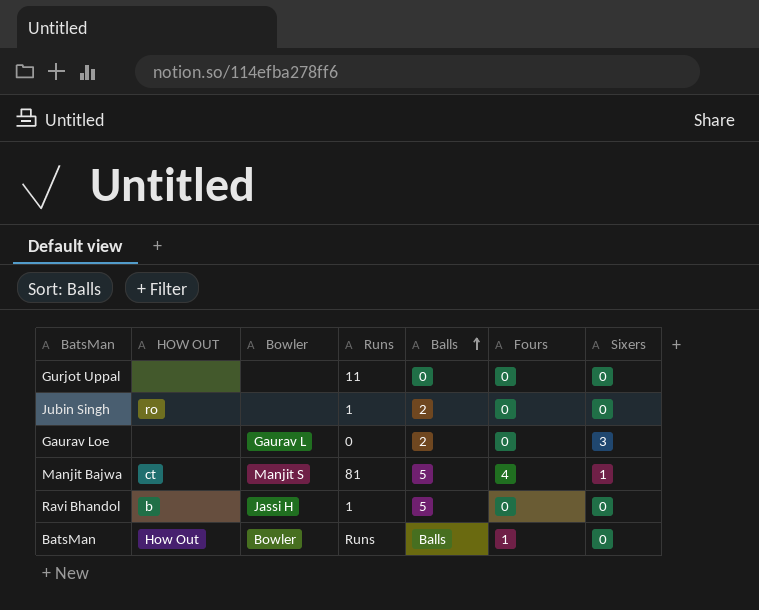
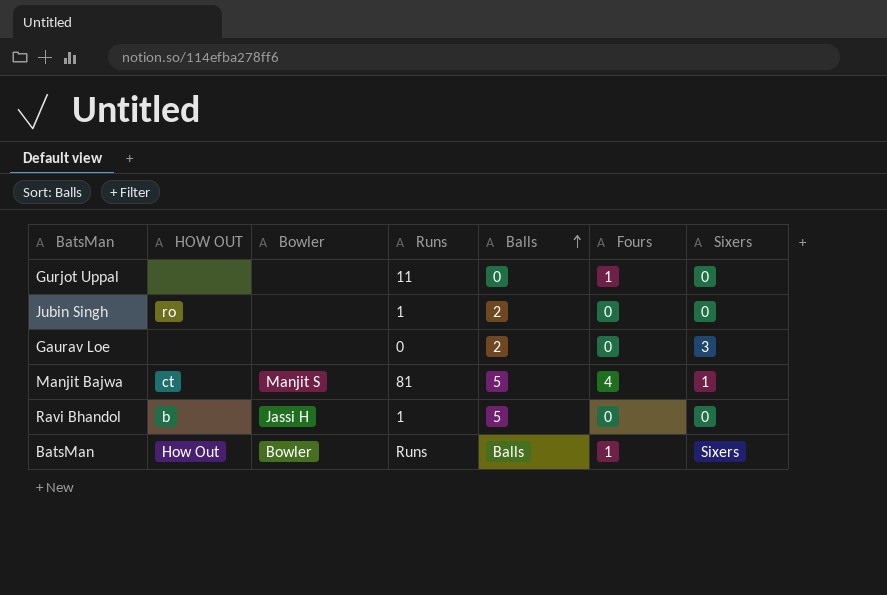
Gurjot Uppal | Fours: 0 -> 1
Gaurav Loe | Bowler: Gaurav L -> none
BatsMan | Sixers: 0 -> Sixers

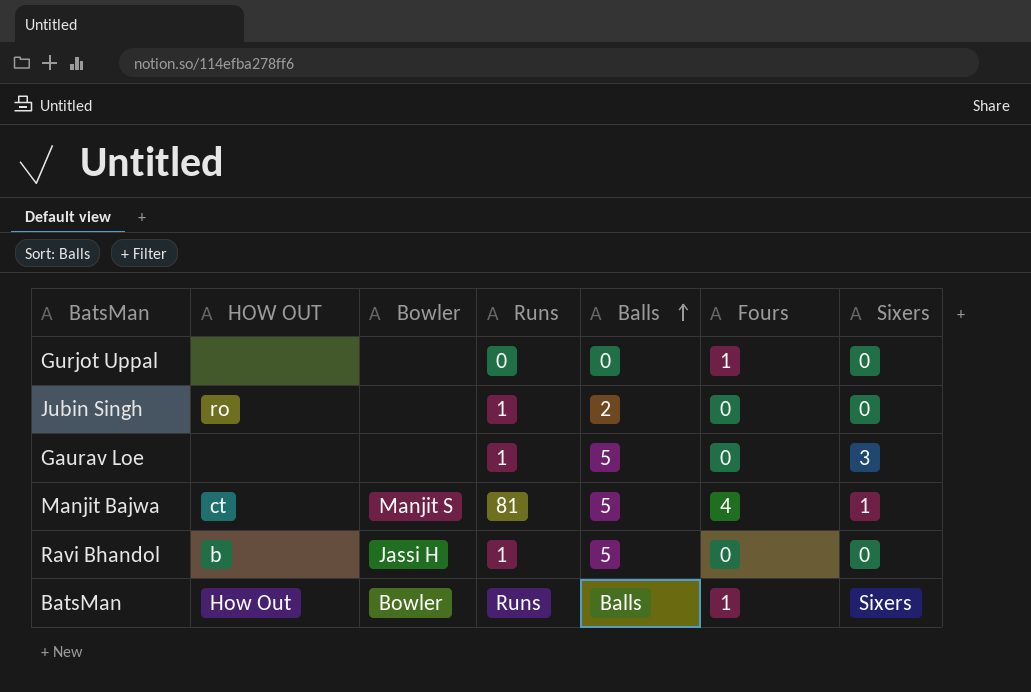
Gurjot Uppal | Runs: 11 -> 0
Gaurav Loe | Runs: 0 -> 1
Gaurav Loe | Balls: 2 -> 5

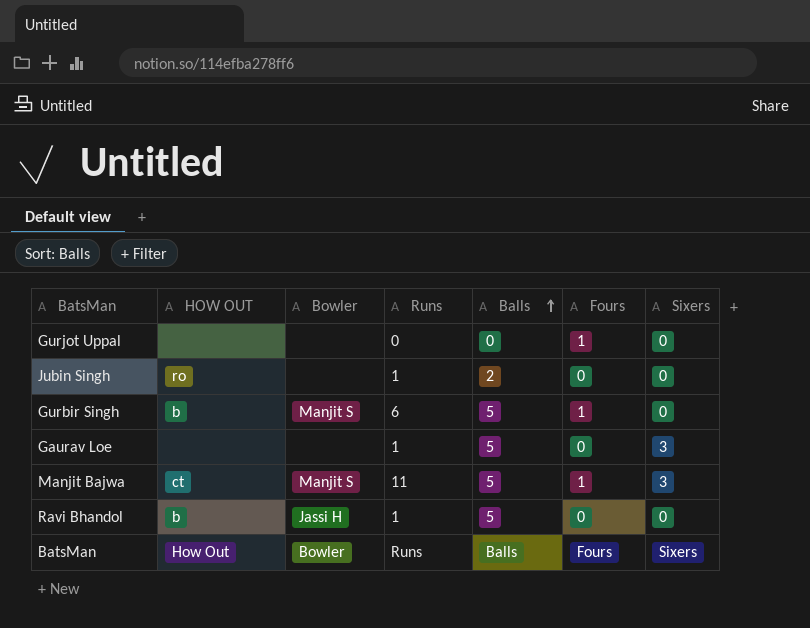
row Gurbir Singh: none -> b | Manjit S | 6 | 5 | 1 | 0
Manjit Bajwa | Runs: 81 -> 11
Manjit Bajwa | Fours: 4 -> 1
Manjit Bajwa | Sixers: 1 -> 3
BatsMan | Fours: 1 -> Fours

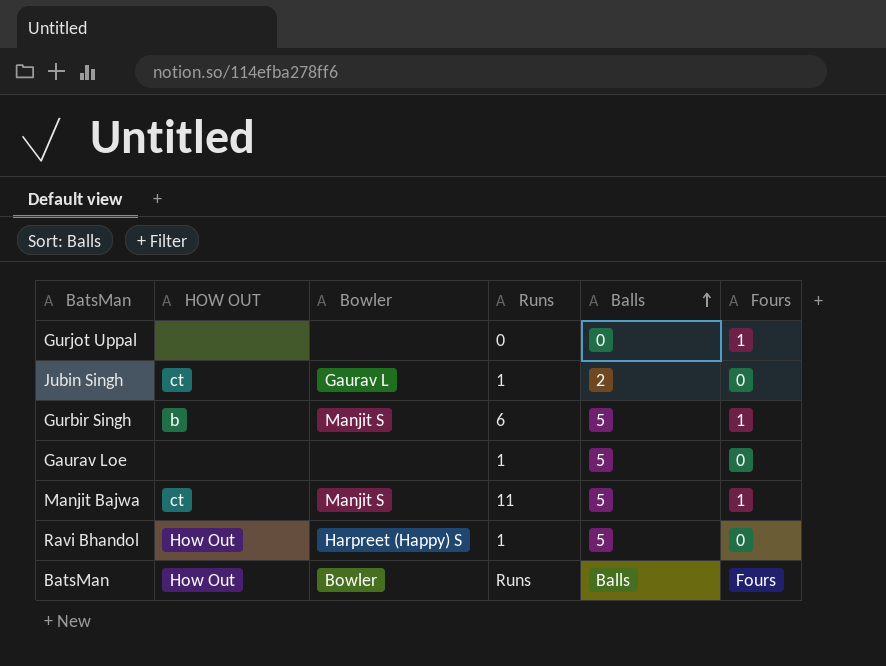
column Sixers | position: 7 -> none
Jubin Singh | HOW OUT: ro -> ct
Jubin Singh | Bowler: none -> Gaurav L
Ravi Bhandol | HOW OUT: b -> How Out
Ravi Bhandol | Bowler: Jassi H -> Harpreet (Happy) S

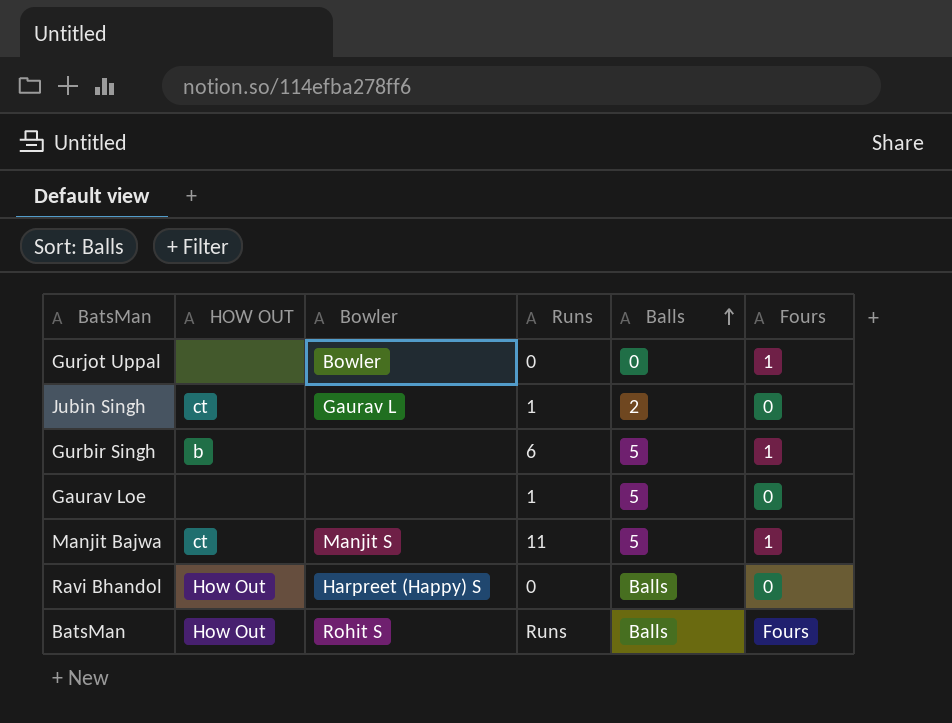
Gurjot Uppal | Bowler: none -> Bowler
Gurbir Singh | Bowler: Manjit S -> none
Ravi Bhandol | Runs: 1 -> 0
Ravi Bhandol | Balls: 5 -> Balls
BatsMan | Bowler: Bowler -> Rohit S

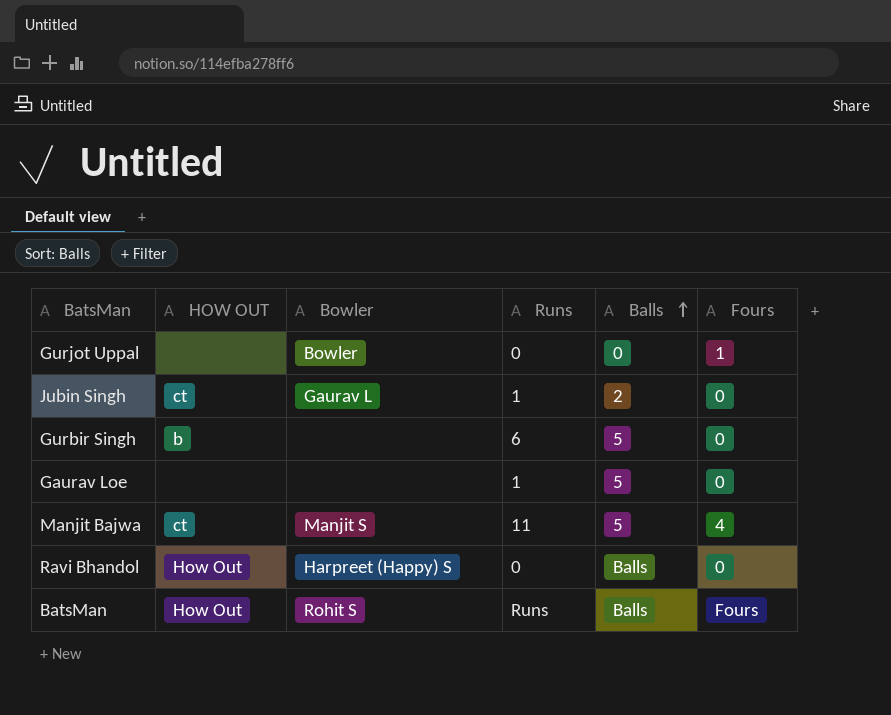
Gurbir Singh | Fours: 1 -> 0
Manjit Bajwa | Fours: 1 -> 4

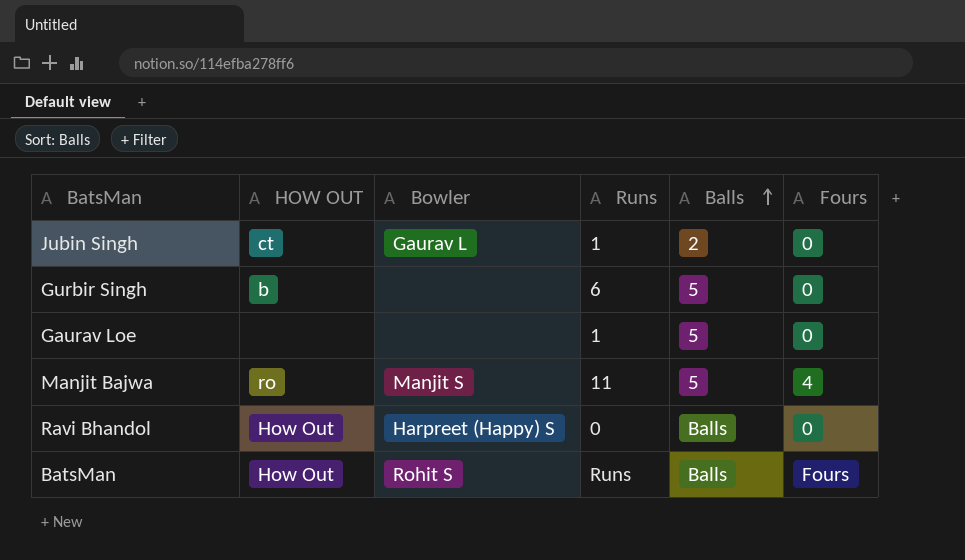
row Gurjot Uppal: none | Bowler | 0 | 0 | 1 -> none
Manjit Bajwa | HOW OUT: ct -> ro

